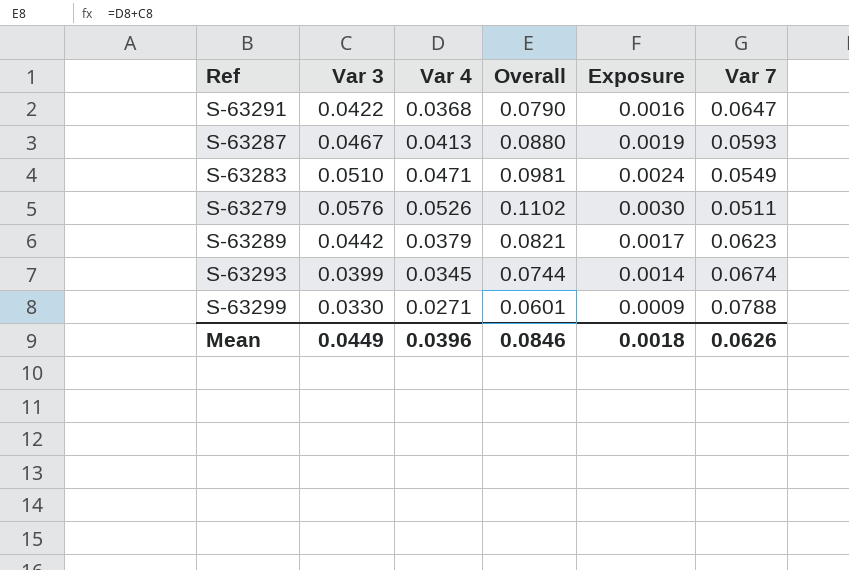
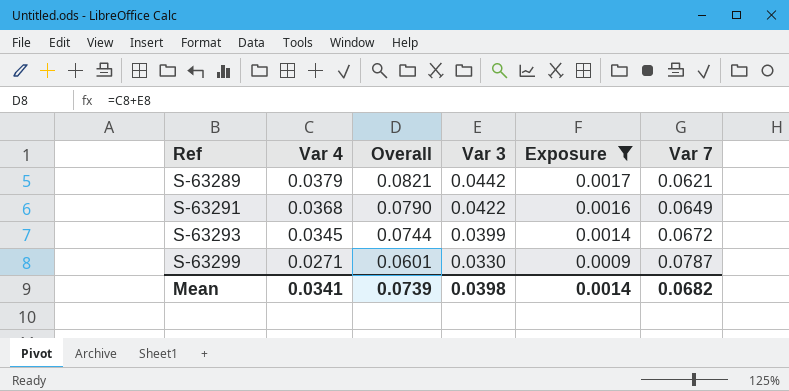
filter: none -> Exposure <= 0.0017
row order: none -> Ref ascending
column Var 3 | position: 2 -> 4
S-63289 | Var 7: 0.0623 -> 0.0621
S-63291 | Var 7: 0.0647 -> 0.0649
S-63293 | Var 7: 0.0674 -> 0.0672
S-63299 | Var 7: 0.0788 -> 0.0787
Mean | Var 4: 0.0396 -> 0.0341
Mean | Overall: 0.0846 -> 0.0739
Mean | Var 3: 0.0449 -> 0.0398
Mean | Exposure: 0.0018 -> 0.0014
Mean | Var 7: 0.0626 -> 0.0682

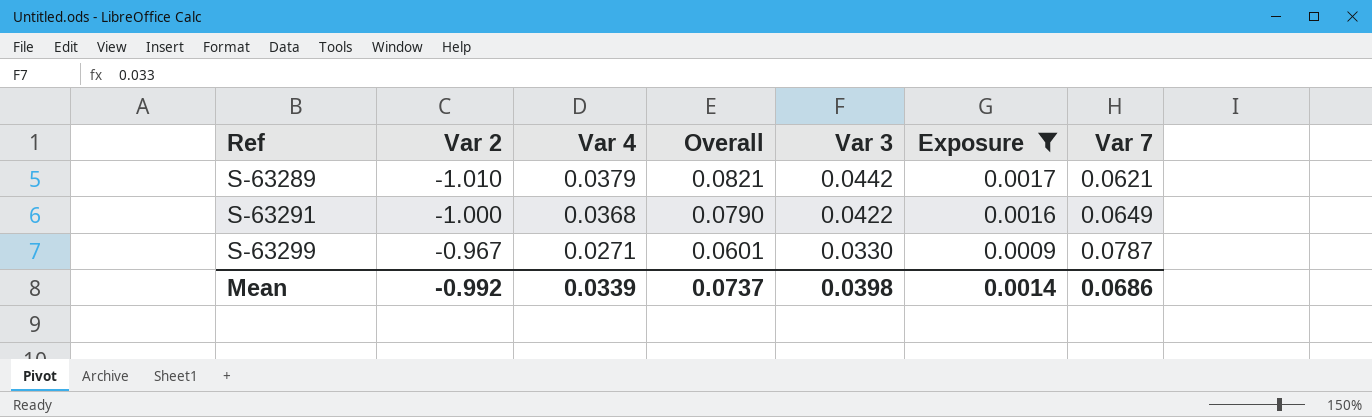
column Var 2 | position: none -> 2
row S-63293: 0.0345 | 0.0744 | 0.0399 | 0.0014 | 0.0672 -> none
Mean | Var 4: 0.0341 -> 0.0339
Mean | Overall: 0.0739 -> 0.0737
Mean | Var 7: 0.0682 -> 0.0686

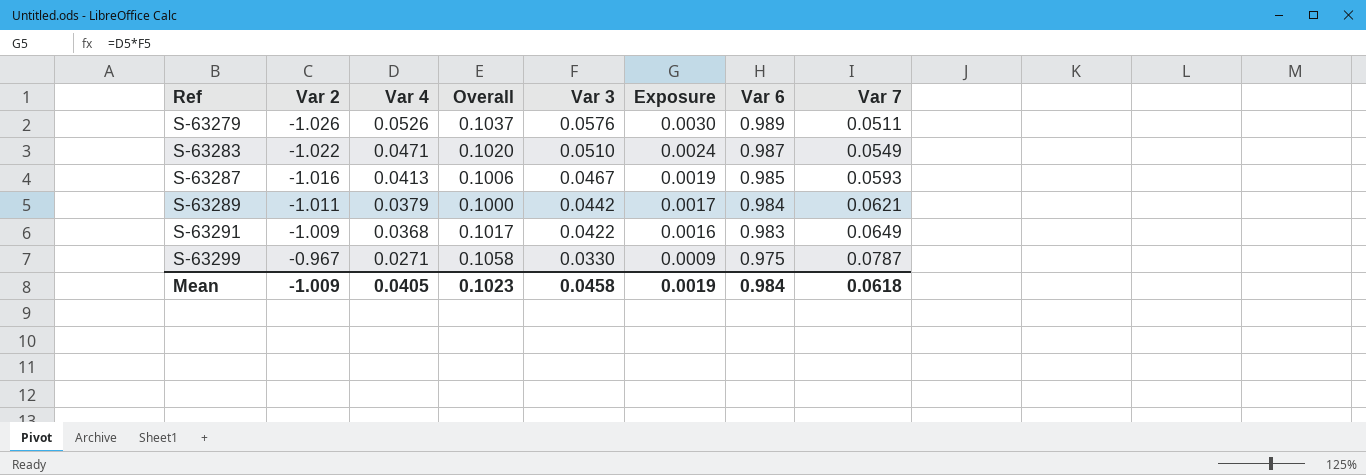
filter: Exposure <= 0.0017 -> none
column Overall | formula: [Var 4] + [Var 3] -> [Var 4] + [Var 7]
column Var 6 | position: none -> 7
S-63289 | Var 2: -1.010 -> -1.011
S-63291 | Var 2: -1.000 -> -1.009
Mean | Var 2: -0.992 -> -1.009
Mean | Var 4: 0.0339 -> 0.0405
Mean | Overall: 0.0737 -> 0.1023
Mean | Var 3: 0.0398 -> 0.0458
Mean | Exposure: 0.0014 -> 0.0019
Mean | Var 7: 0.0686 -> 0.0618

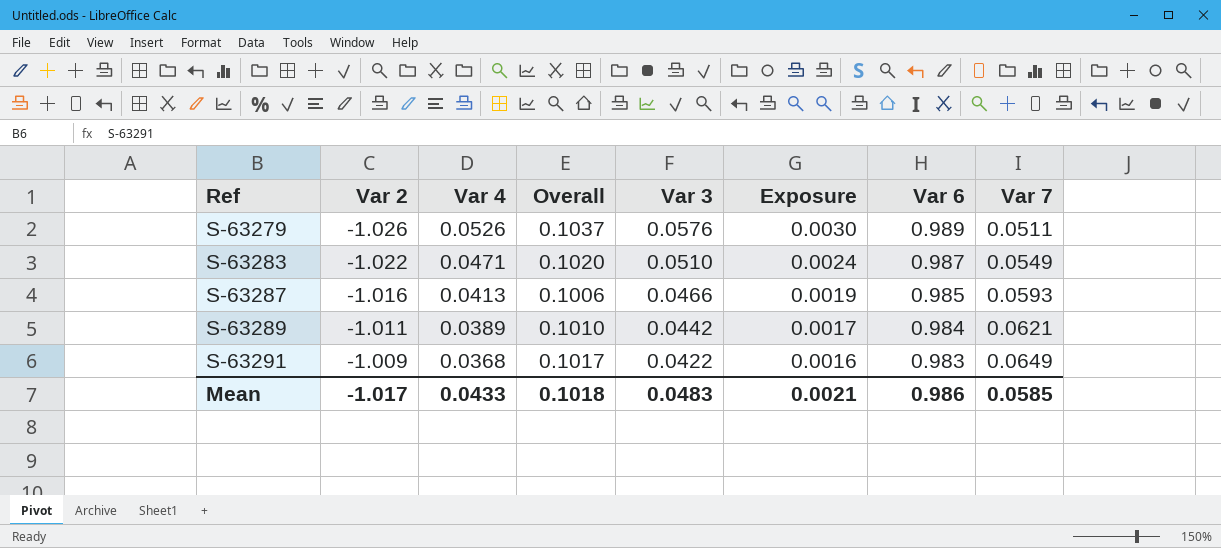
row S-63299: -0.967 | 0.0271 | 0.1058 | 0.0330 | 0.0009 | 0.975 | 0.0787 -> none
S-63287 | Var 3: 0.0467 -> 0.0466
S-63289 | Var 4: 0.0379 -> 0.0389
S-63289 | Overall: 0.1000 -> 0.1010
Mean | Var 2: -1.009 -> -1.017
Mean | Var 4: 0.0405 -> 0.0433
Mean | Overall: 0.1023 -> 0.1018
Mean | Var 3: 0.0458 -> 0.0483
Mean | Exposure: 0.0019 -> 0.0021
Mean | Var 6: 0.984 -> 0.986
Mean | Var 7: 0.0618 -> 0.0585

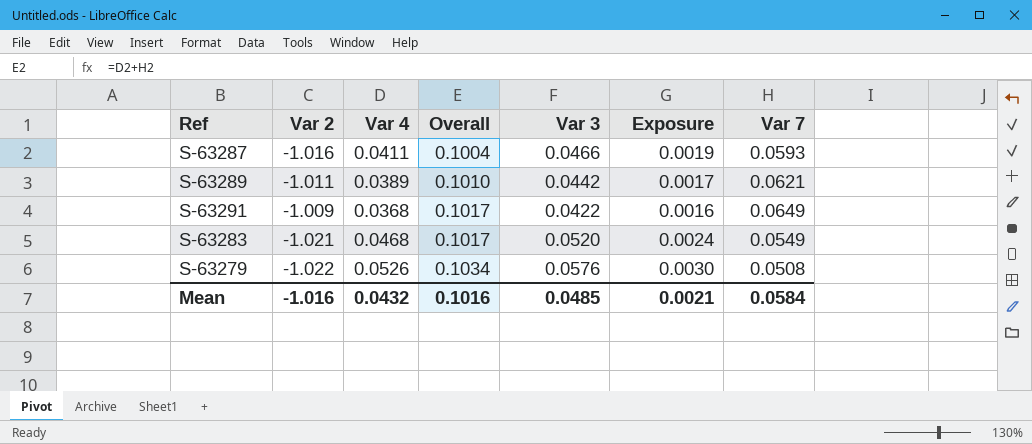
row order: Ref ascending -> Overall ascending
column Var 6 | position: 7 -> none
S-63287 | Var 4: 0.0413 -> 0.0411
S-63287 | Overall: 0.1006 -> 0.1004
S-63283 | Var 2: -1.022 -> -1.021
S-63283 | Var 4: 0.0471 -> 0.0468
S-63283 | Overall: 0.1020 -> 0.1017
S-63283 | Var 3: 0.0510 -> 0.0520
S-63279 | Var 2: -1.026 -> -1.022
S-63279 | Overall: 0.1037 -> 0.1034
S-63279 | Var 7: 0.0511 -> 0.0508
Mean | Var 2: -1.017 -> -1.016
Mean | Var 4: 0.0433 -> 0.0432
Mean | Overall: 0.1018 -> 0.1016
Mean | Var 3: 0.0483 -> 0.0485
Mean | Var 7: 0.0585 -> 0.0584

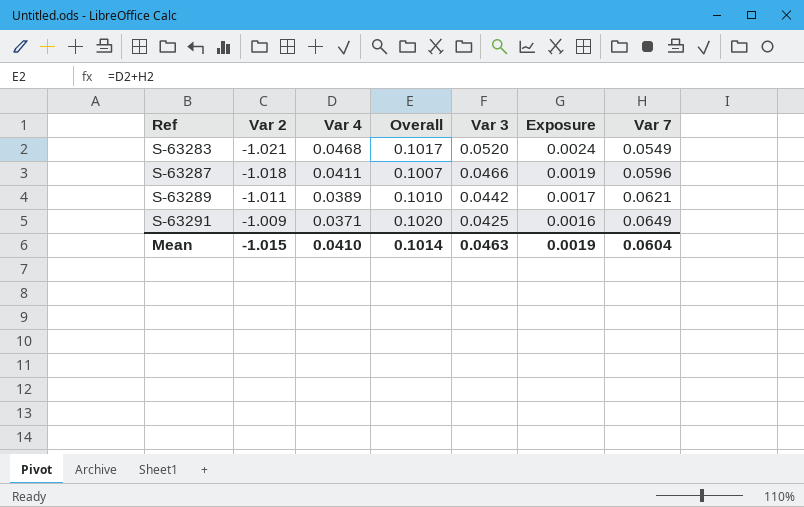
row order: Overall ascending -> Ref ascending
row S-63279: -1.022 | 0.0526 | 0.1034 | 0.0576 | 0.0030 | 0.0508 -> none
S-63287 | Var 2: -1.016 -> -1.018
S-63287 | Overall: 0.1004 -> 0.1007
S-63287 | Var 7: 0.0593 -> 0.0596
S-63291 | Var 4: 0.0368 -> 0.0371
S-63291 | Overall: 0.1017 -> 0.1020
S-63291 | Var 3: 0.0422 -> 0.0425
Mean | Var 2: -1.016 -> -1.015
Mean | Var 4: 0.0432 -> 0.0410
Mean | Overall: 0.1016 -> 0.1014
Mean | Var 3: 0.0485 -> 0.0463
Mean | Exposure: 0.0021 -> 0.0019
Mean | Var 7: 0.0584 -> 0.0604

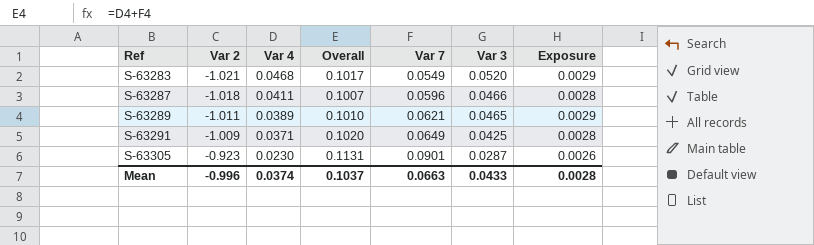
column Var 7 | position: 7 -> 5
column Exposure | formula: [Var 4] * [Var 3] -> [Var 7] * [Var 3]
S-63289 | Var 3: 0.0442 -> 0.0465
row S-63305: none -> -0.923 | 0.0230 | 0.1131 | 0.0901 | 0.0287 | 0.0026
Mean | Var 2: -1.015 -> -0.996
Mean | Var 4: 0.0410 -> 0.0374
Mean | Overall: 0.1014 -> 0.1037
Mean | Var 7: 0.0604 -> 0.0663
Mean | Var 3: 0.0463 -> 0.0433
Mean | Exposure: 0.0019 -> 0.0028

